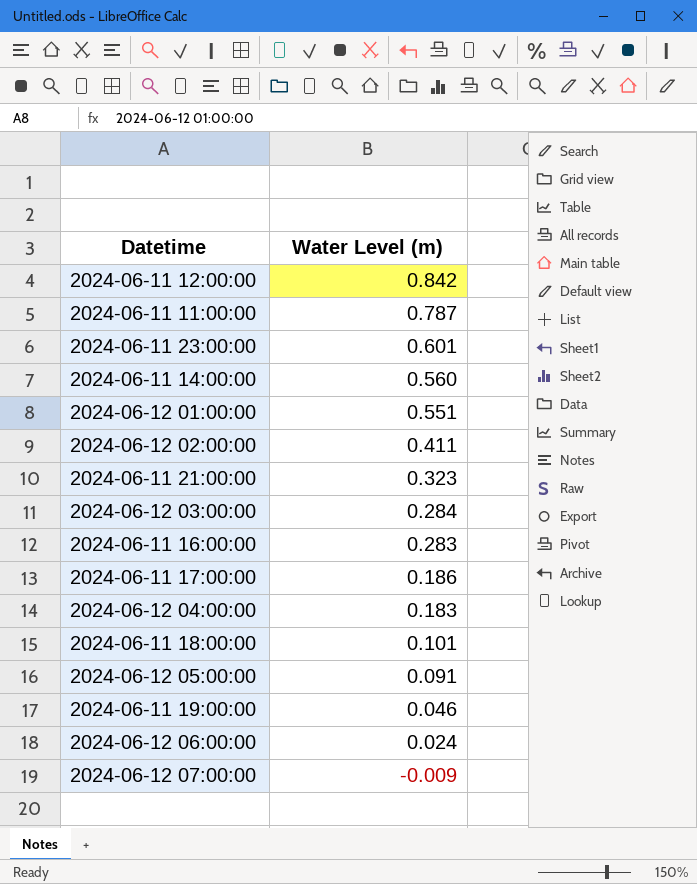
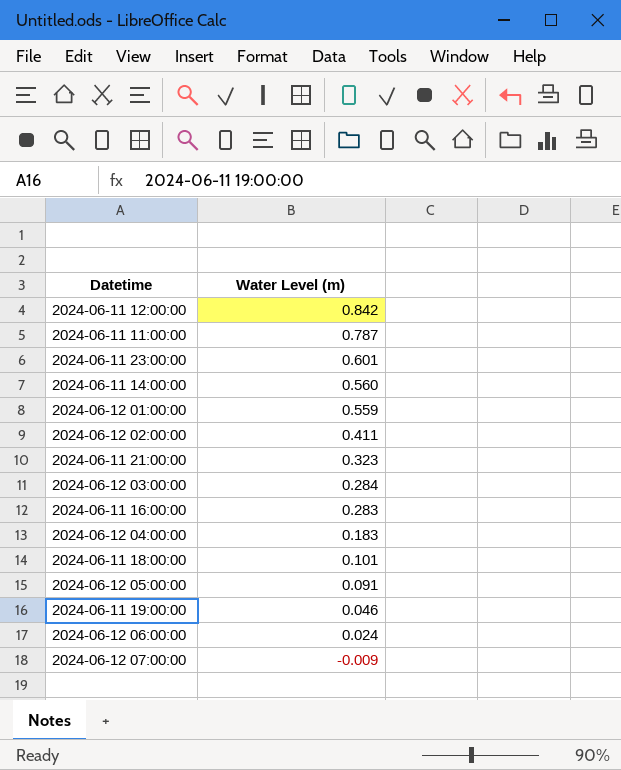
row 2024-06-11 17:00:00: 0.186 -> none
2024-06-12 01:00:00 | Water Level (m): 0.551 -> 0.559

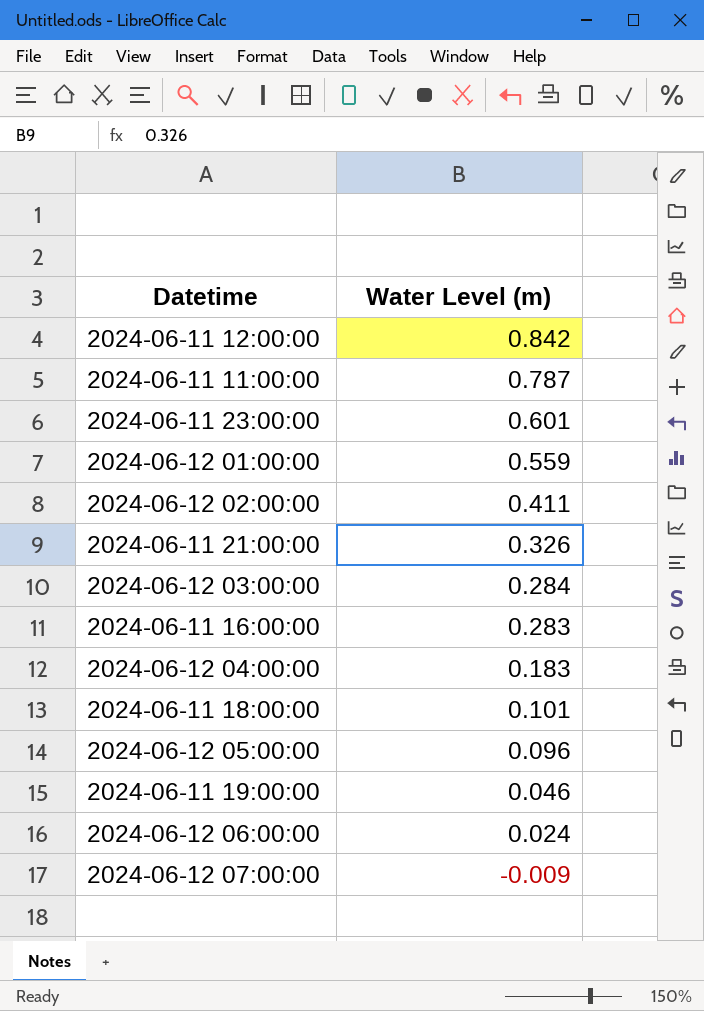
row 2024-06-11 14:00:00: 0.560 -> none
2024-06-11 21:00:00 | Water Level (m): 0.323 -> 0.326
2024-06-12 05:00:00 | Water Level (m): 0.091 -> 0.096

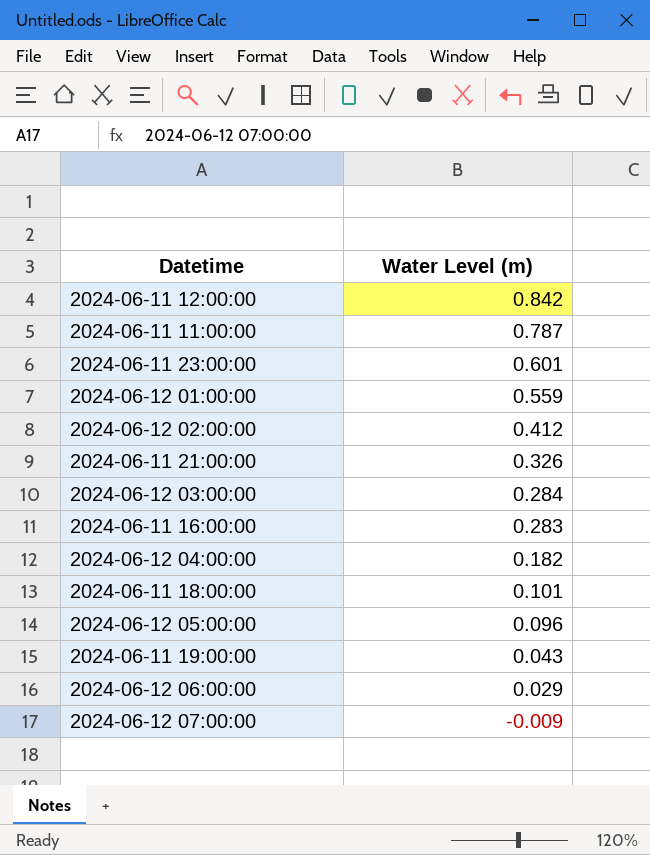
2024-06-12 02:00:00 | Water Level (m): 0.411 -> 0.412
2024-06-12 04:00:00 | Water Level (m): 0.183 -> 0.182
2024-06-11 19:00:00 | Water Level (m): 0.046 -> 0.043
2024-06-12 06:00:00 | Water Level (m): 0.024 -> 0.029

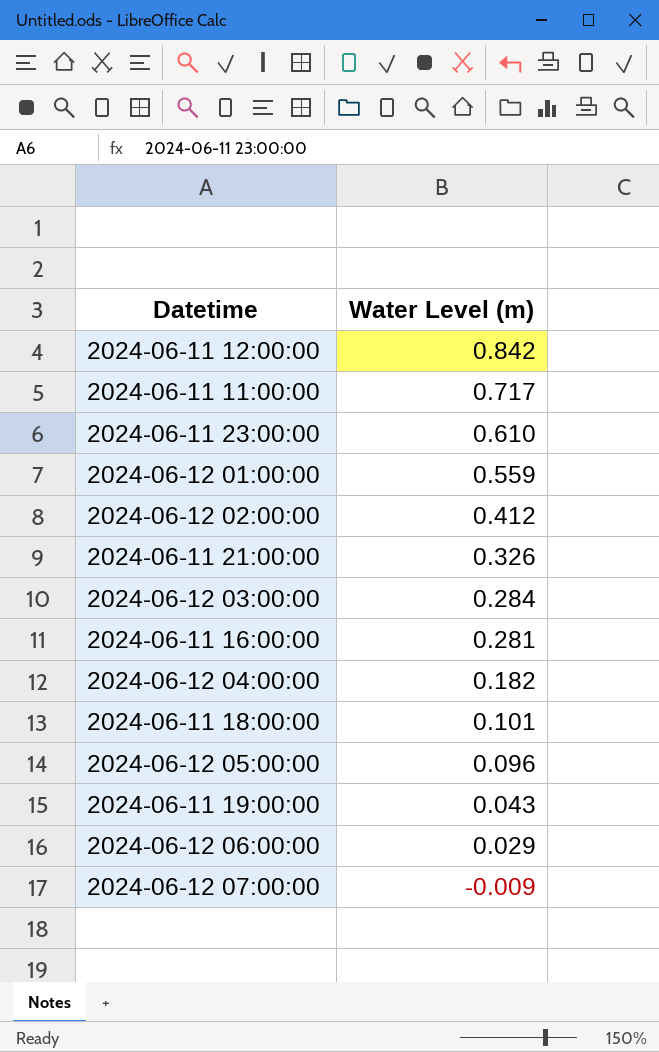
2024-06-11 11:00:00 | Water Level (m): 0.787 -> 0.717
2024-06-11 23:00:00 | Water Level (m): 0.601 -> 0.610
2024-06-11 16:00:00 | Water Level (m): 0.283 -> 0.281

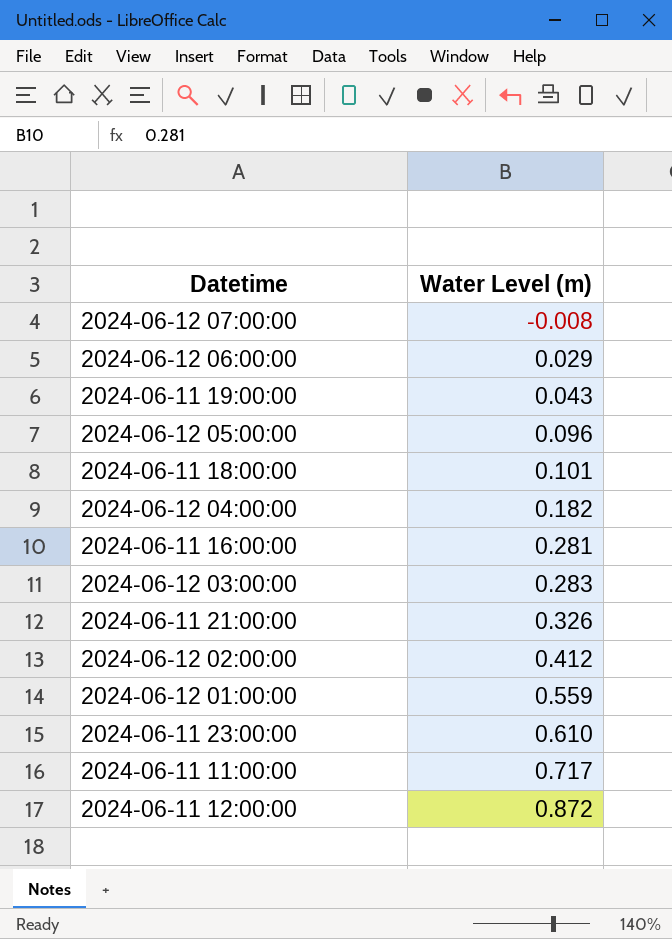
row order: Water Level (m) descending -> Water Level (m) ascending
2024-06-12 07:00:00 | Water Level (m): -0.009 -> -0.008
2024-06-12 03:00:00 | Water Level (m): 0.284 -> 0.283
2024-06-11 12:00:00 | Water Level (m): 0.842 -> 0.872

